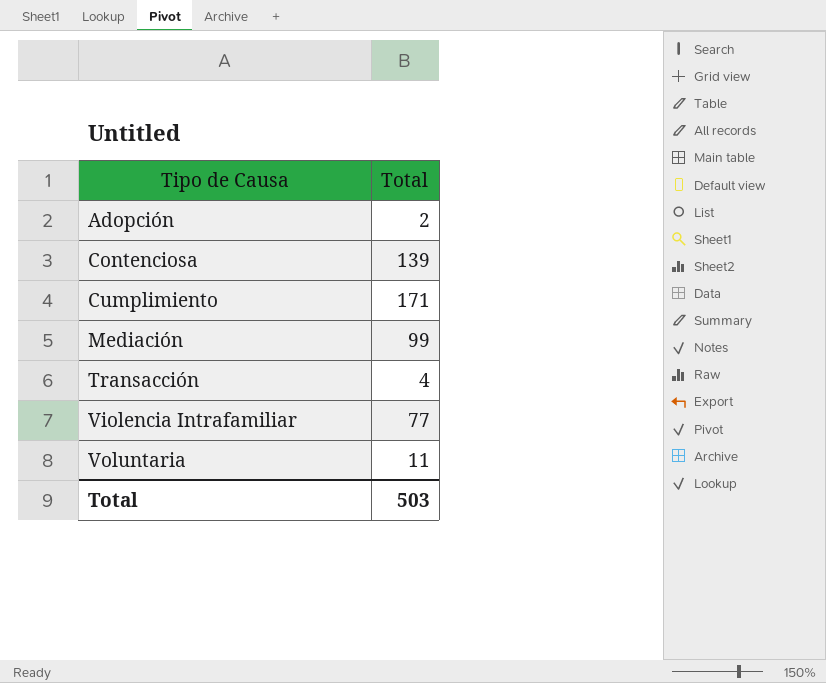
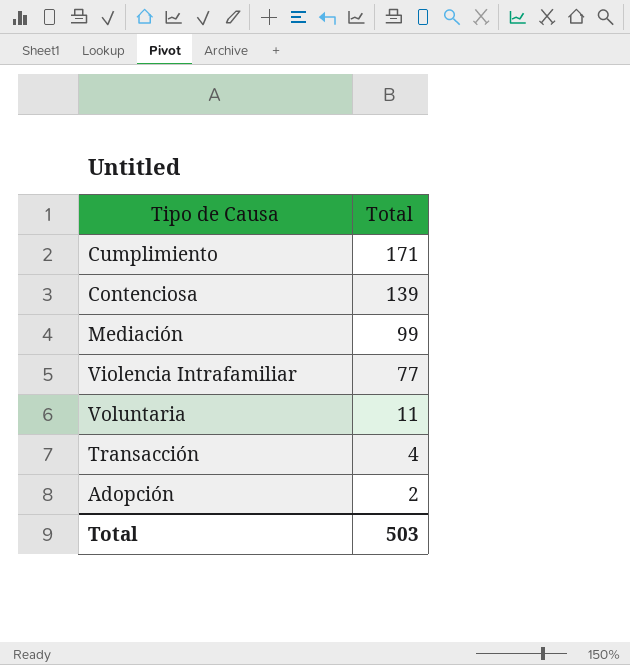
row order: Tipo de Causa ascending -> Total descending

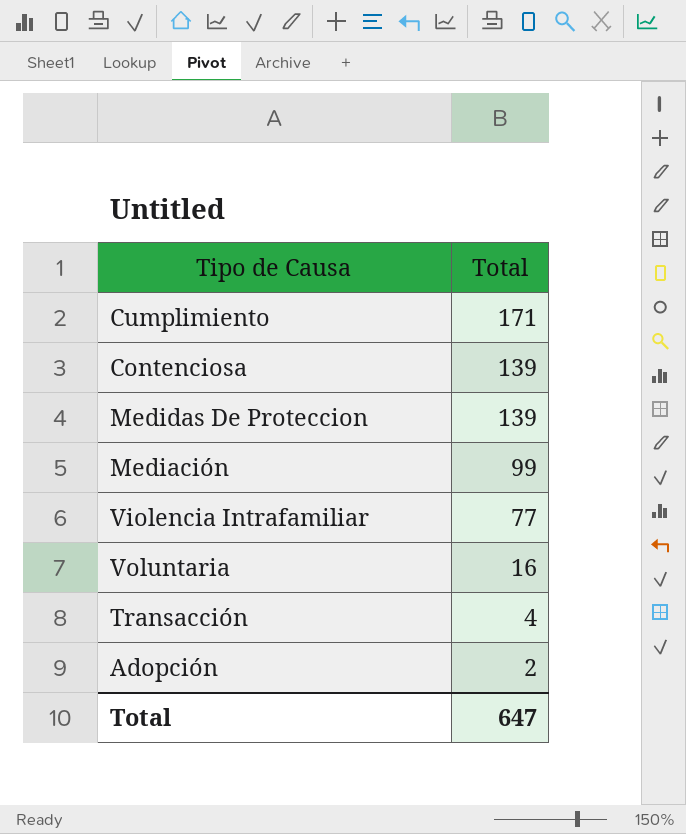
row Medidas De Proteccion: none -> 139
Voluntaria | Total: 11 -> 16
Total | Total: 503 -> 647

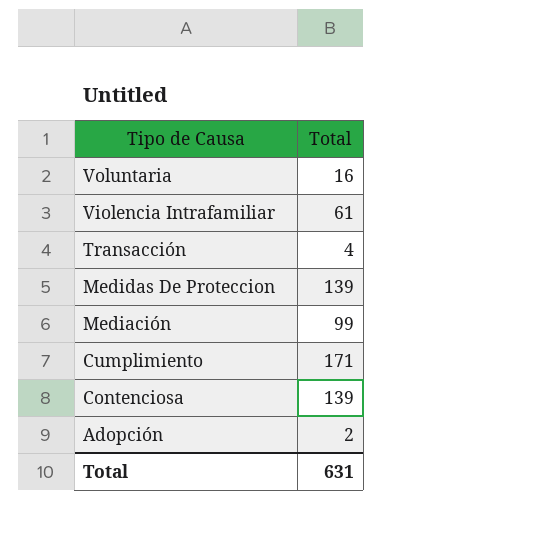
row order: Total descending -> Tipo de Causa descending
Violencia Intrafamiliar | Total: 77 -> 61
Total | Total: 647 -> 631

